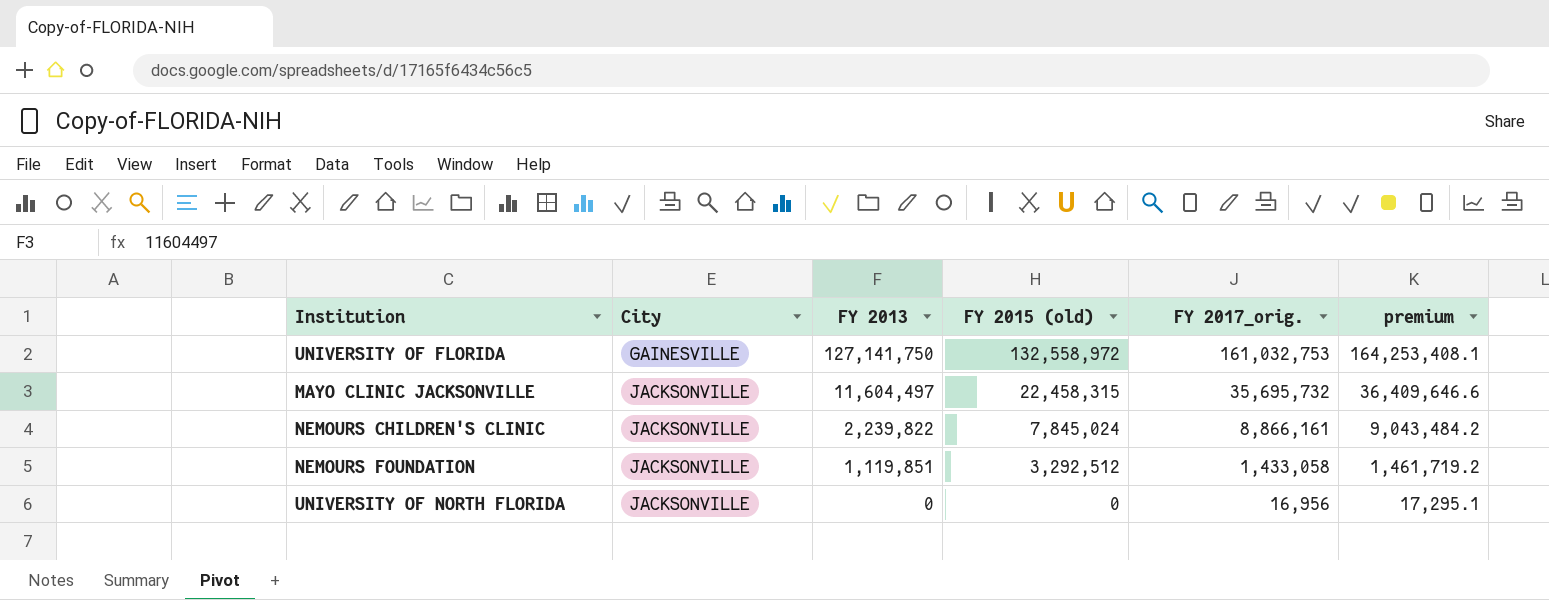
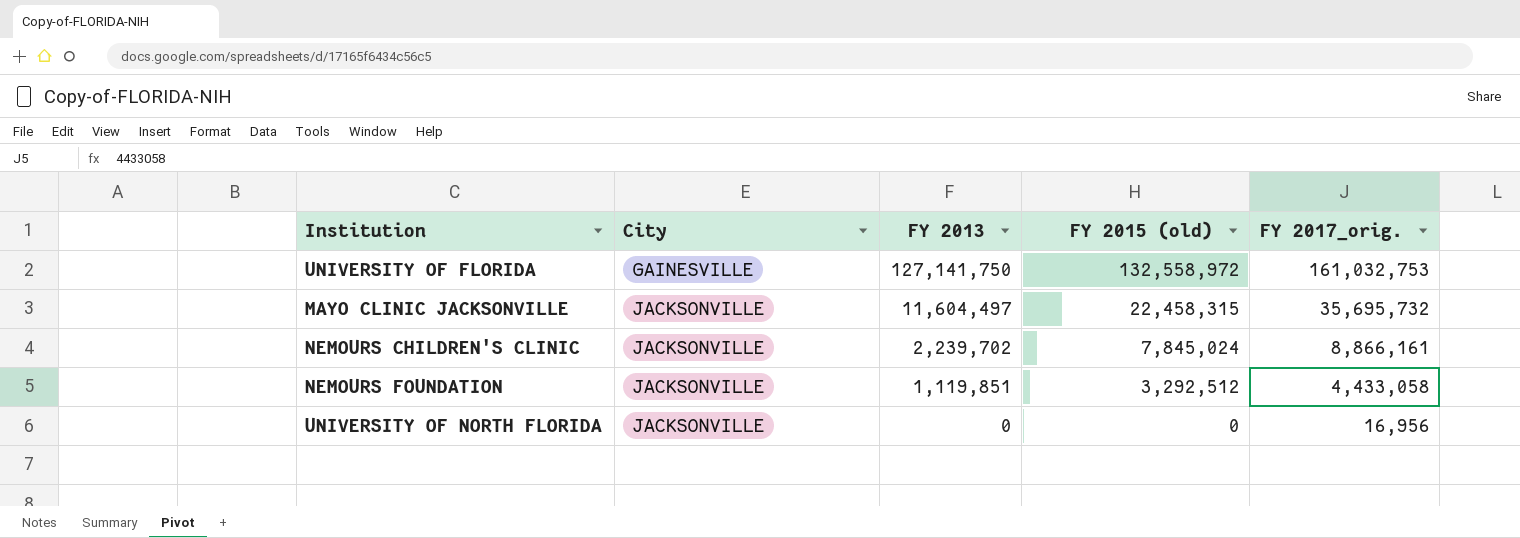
column premium | formula: [FY 2017_orig.] * 1.02 -> none
NEMOURS CHILDREN'S CLINIC | FY 2013: 2,239,822 -> 2,239,702
NEMOURS FOUNDATION | FY 2017_orig.: 1,433,058 -> 4,433,058

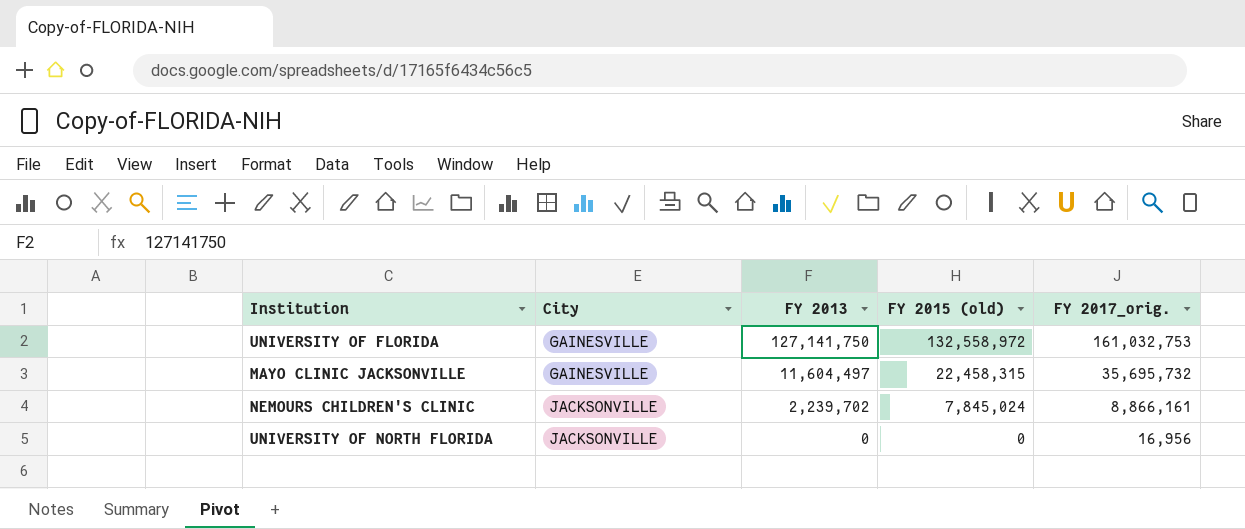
row NEMOURS FOUNDATION: JACKSONVILLE | 1,119,851 | 3,292,512 | 4,433,058 -> none
MAYO CLINIC JACKSONVILLE | City: JACKSONVILLE -> GAINESVILLE

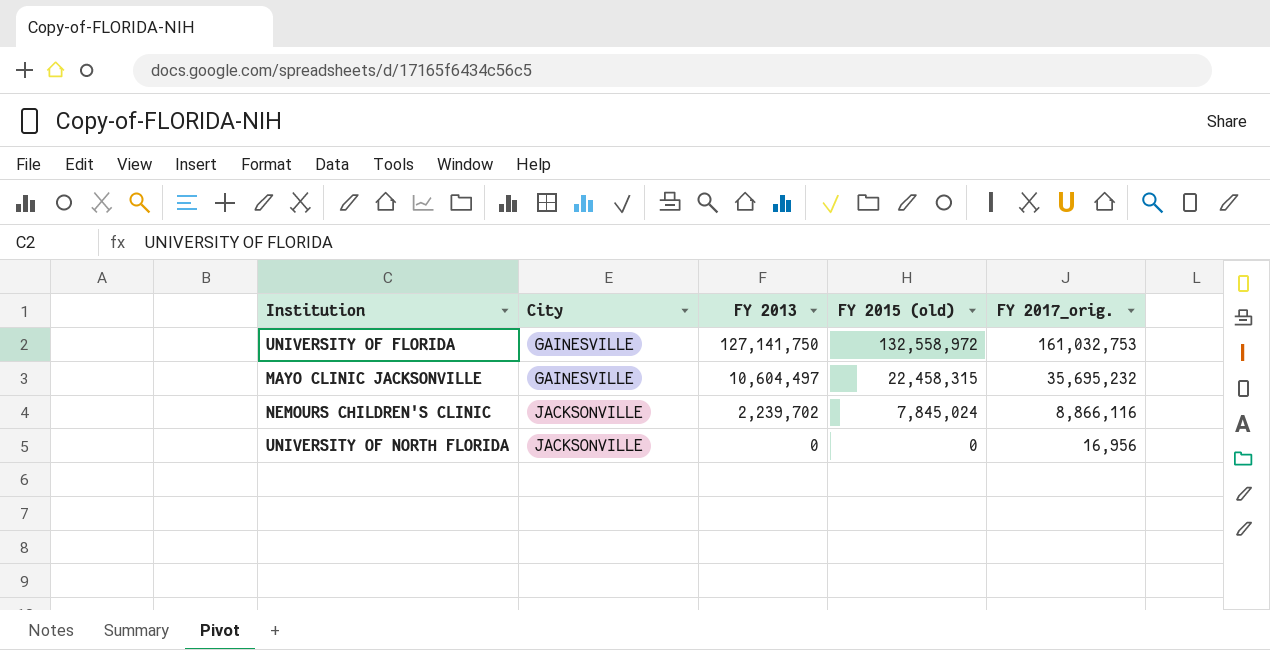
MAYO CLINIC JACKSONVILLE | FY 2013: 11,604,497 -> 10,604,497
MAYO CLINIC JACKSONVILLE | FY 2017_orig.: 35,695,732 -> 35,695,232
NEMOURS CHILDREN'S CLINIC | FY 2017_orig.: 8,866,161 -> 8,866,116

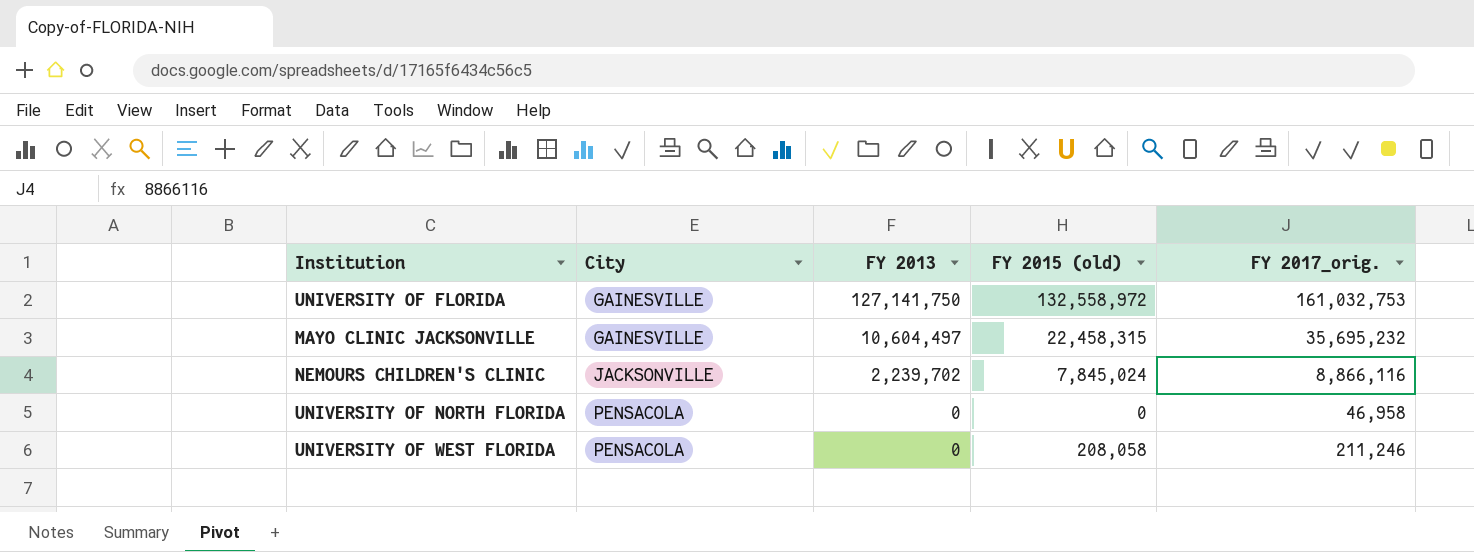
UNIVERSITY OF NORTH FLORIDA | City: JACKSONVILLE -> PENSACOLA
UNIVERSITY OF NORTH FLORIDA | FY 2017_orig.: 16,956 -> 46,958
row UNIVERSITY OF WEST FLORIDA: none -> PENSACOLA | 0 | 208,058 | 211,246

